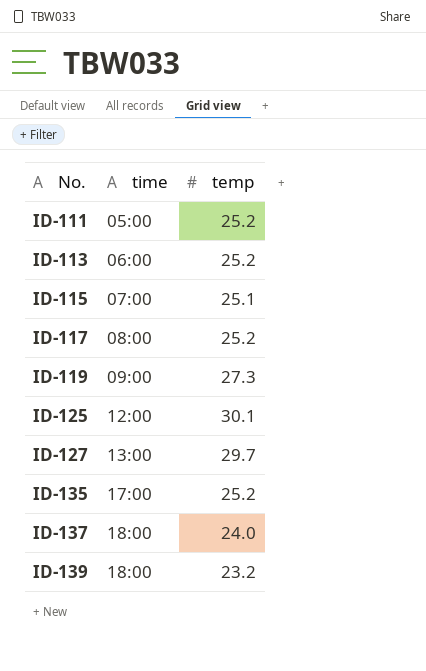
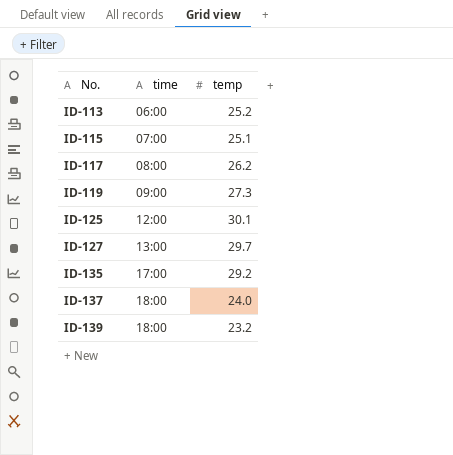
row ID-111: 05:00 | 25.2 -> none
ID-117 | temp: 25.2 -> 26.2
ID-135 | temp: 25.2 -> 29.2

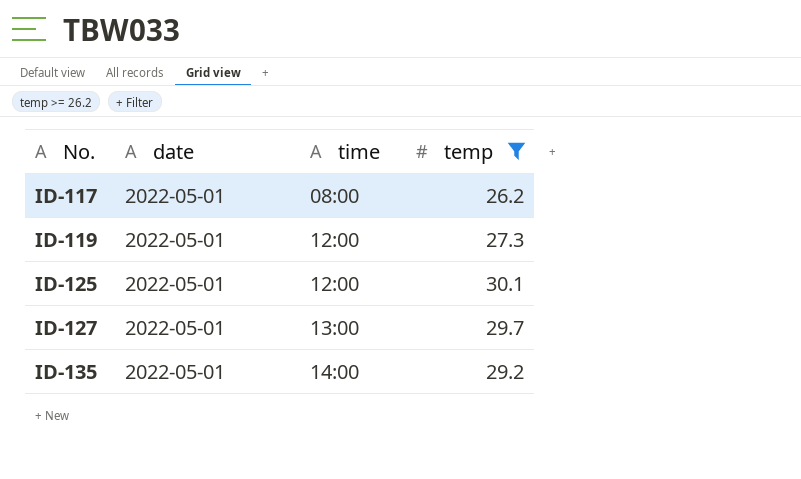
filter: none -> temp >= 26.2
column date | position: none -> 2
ID-119 | time: 09:00 -> 12:00
ID-135 | time: 17:00 -> 14:00

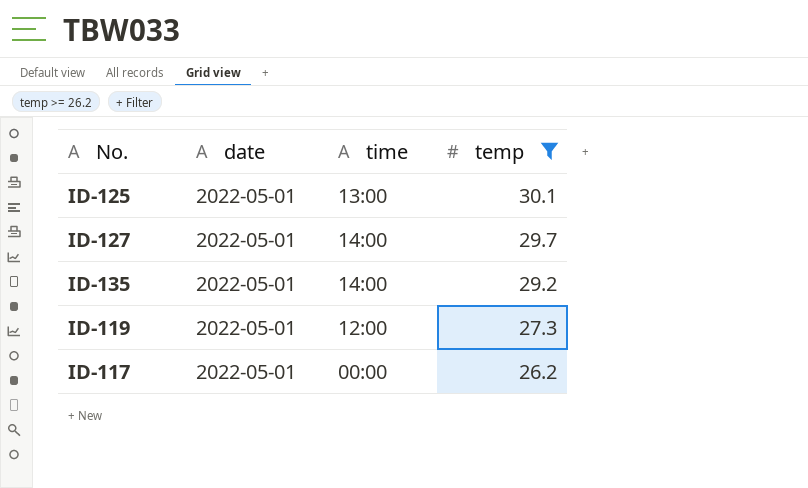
row order: No. ascending -> temp descending
ID-125 | time: 12:00 -> 13:00
ID-127 | time: 13:00 -> 14:00
ID-117 | time: 08:00 -> 00:00

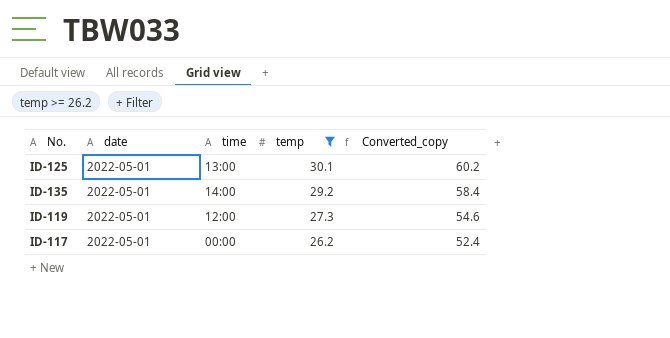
column Converted_copy | formula: none -> [temp] * 2
row ID-127: 2022-05-01 | 14:00 | 29.7 -> none

